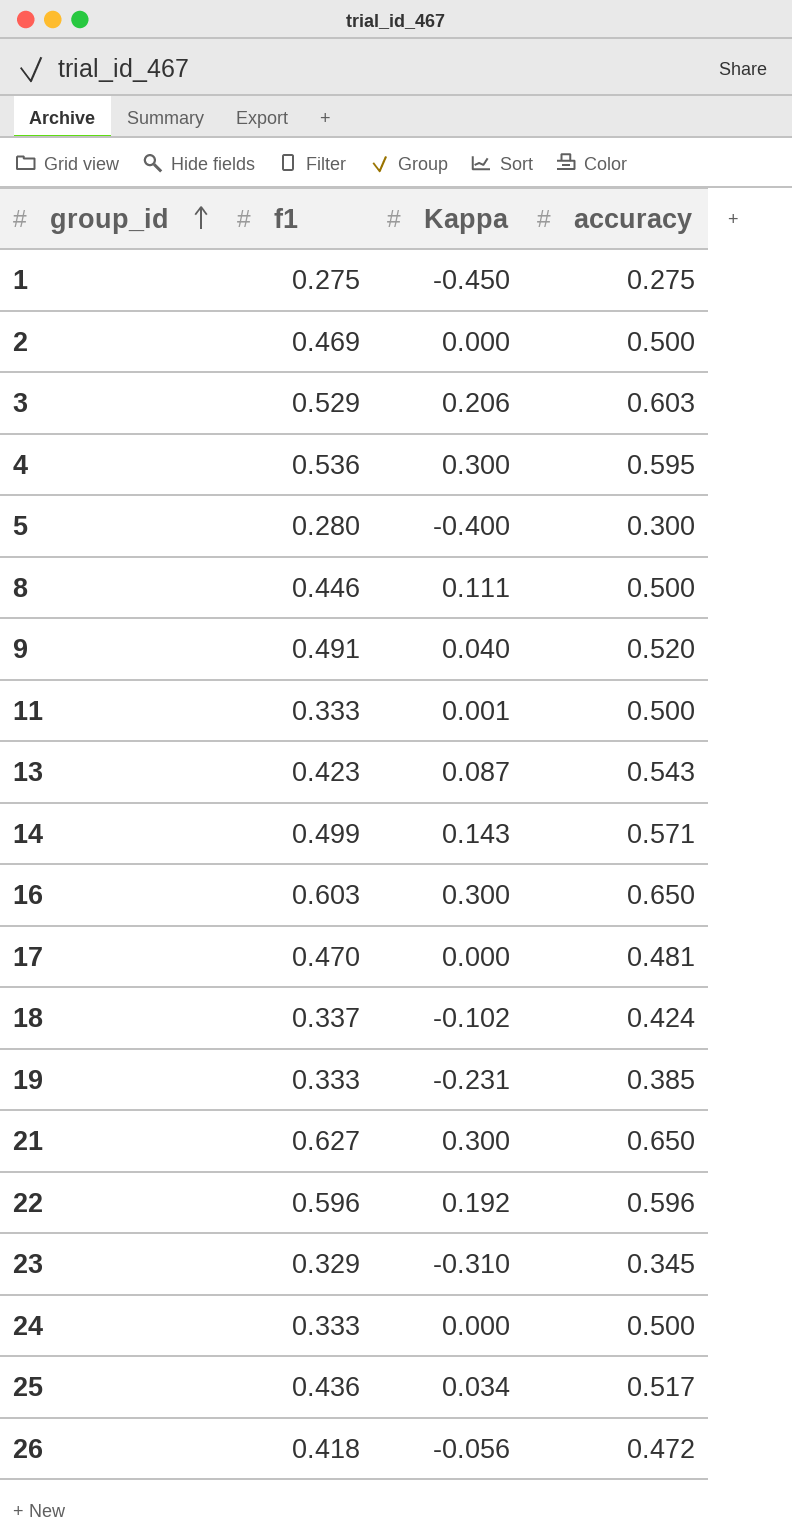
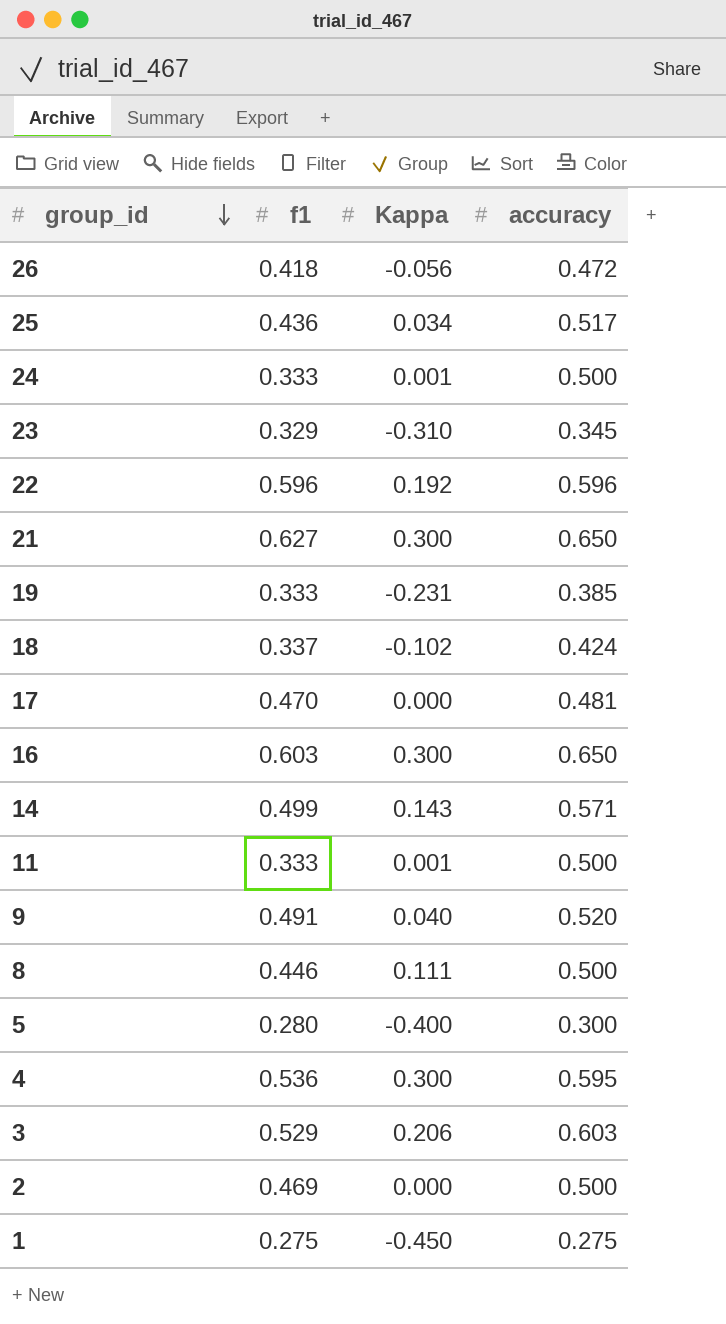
row order: group_id ascending -> group_id descending
row 13: 0.423 | 0.087 | 0.543 -> none
24 | Kappa: 0.000 -> 0.001

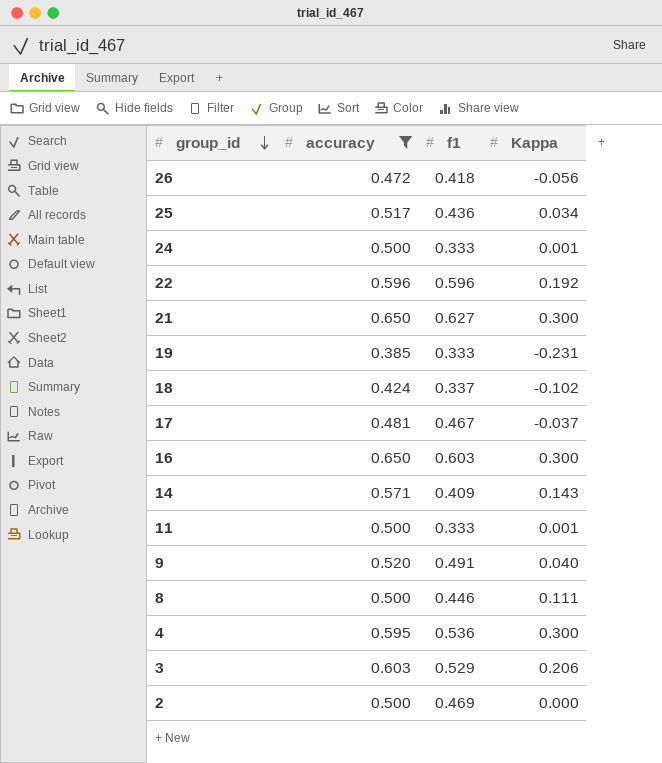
filter: none -> accuracy >= 0.385
column accuracy | position: 4 -> 2
17 | f1: 0.470 -> 0.467
17 | Kappa: 0.000 -> -0.037
14 | f1: 0.499 -> 0.409

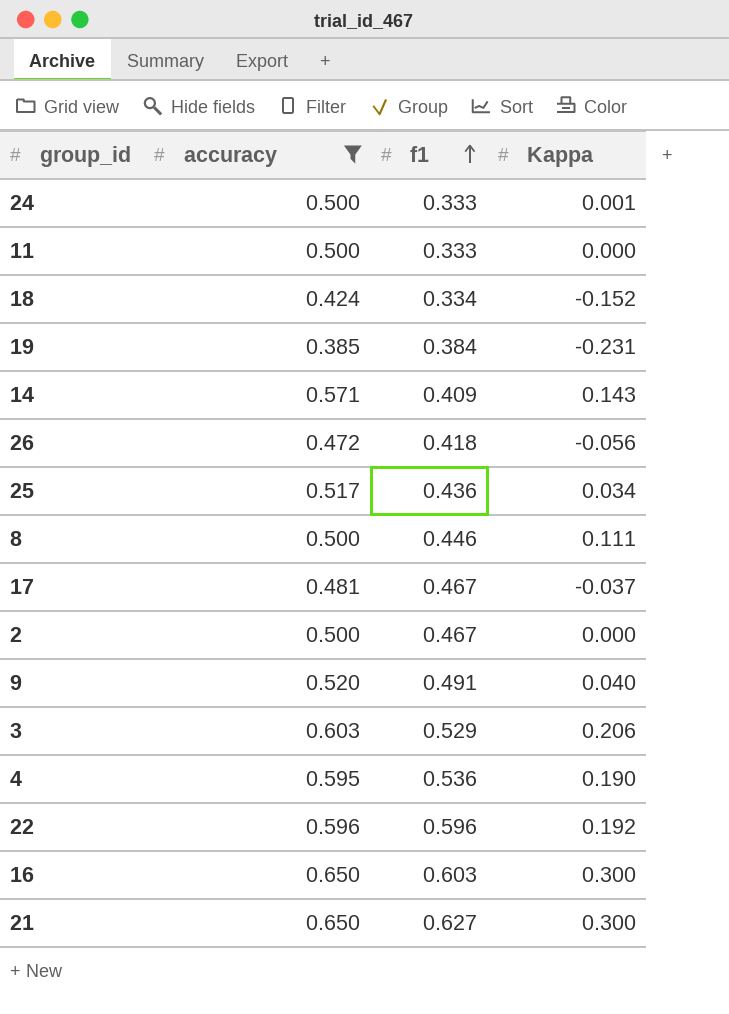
row order: group_id descending -> f1 ascending
11 | Kappa: 0.001 -> 0.000
18 | f1: 0.337 -> 0.334
18 | Kappa: -0.102 -> -0.152
19 | f1: 0.333 -> 0.384
2 | f1: 0.469 -> 0.467
4 | Kappa: 0.300 -> 0.190

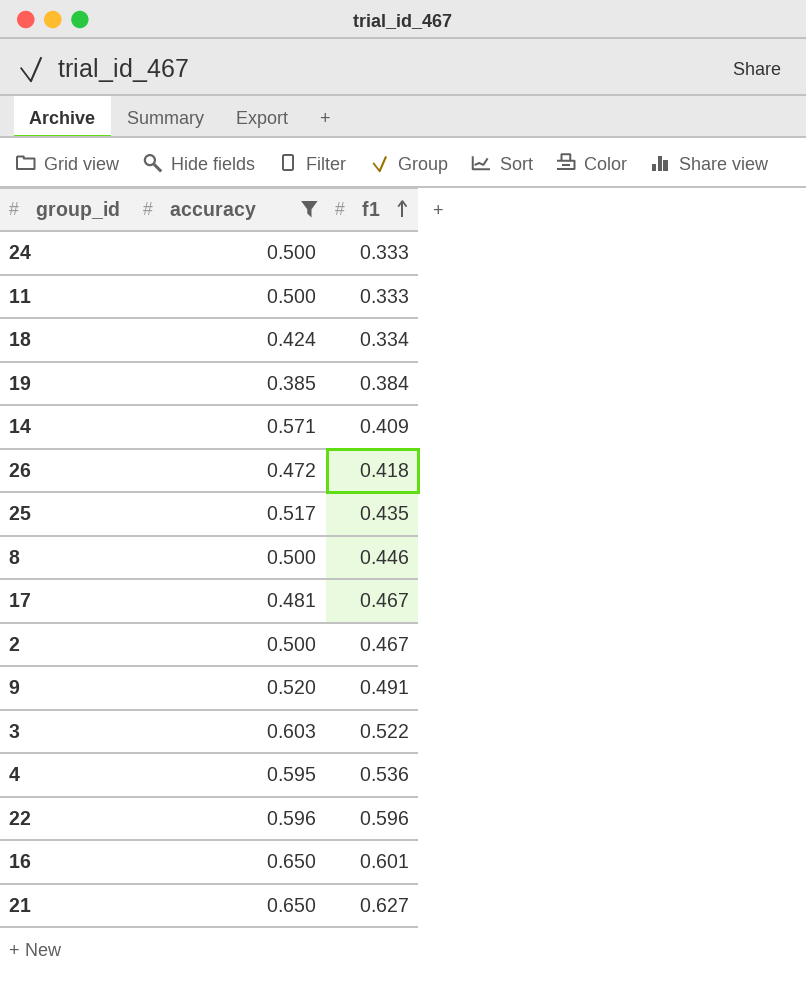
column Kappa | position: 4 -> none
25 | f1: 0.436 -> 0.435
3 | f1: 0.529 -> 0.522
16 | f1: 0.603 -> 0.601

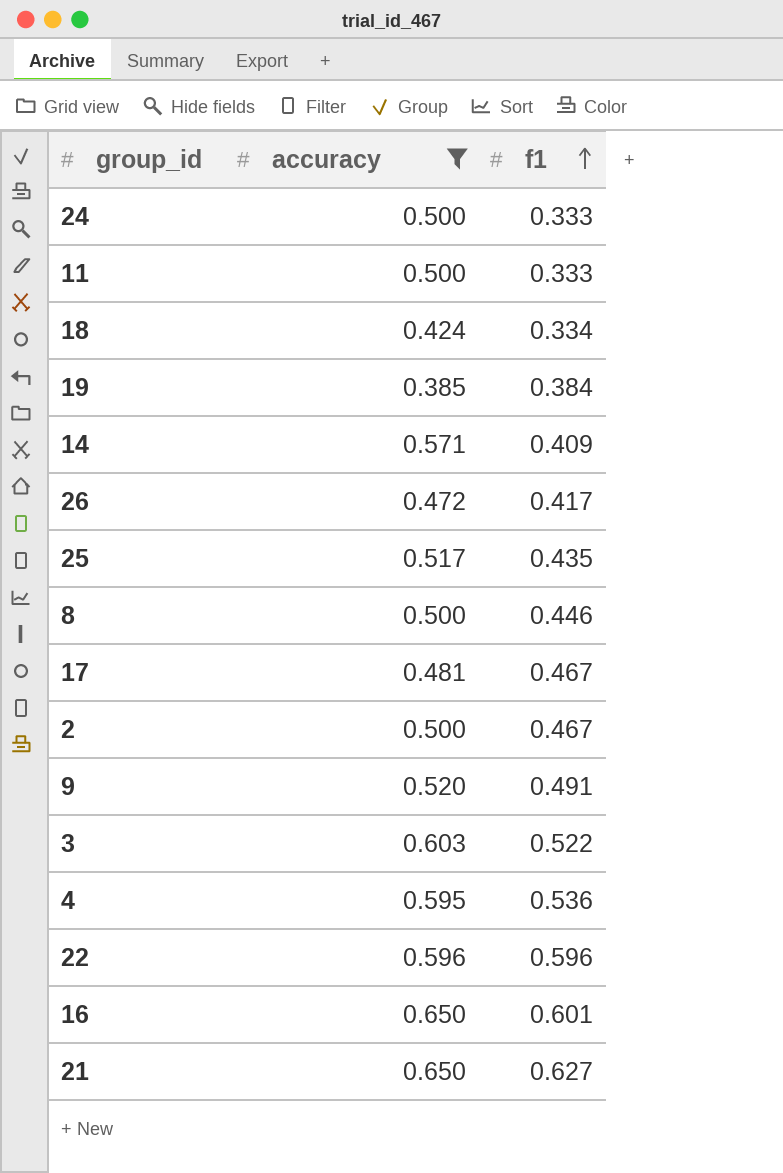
26 | f1: 0.418 -> 0.417

